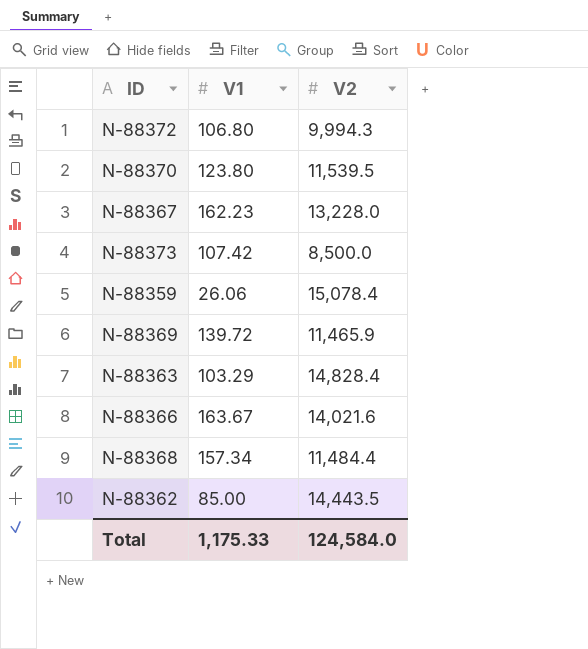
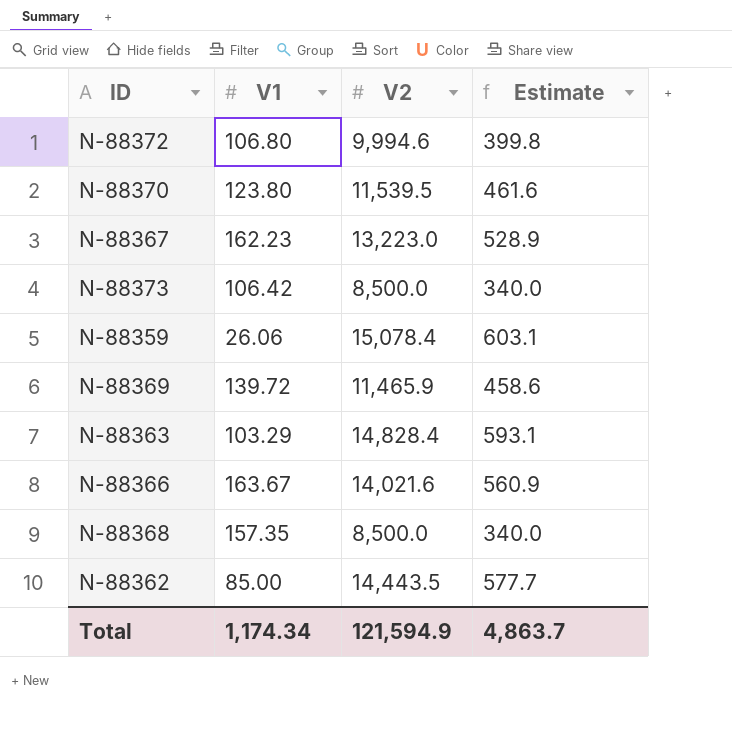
column Estimate | formula: none -> [V2] * 0.04
N-88372 | V2: 9,994.3 -> 9,994.6
N-88367 | V2: 13,228.0 -> 13,223.0
N-88373 | V1: 107.42 -> 106.42
N-88368 | V1: 157.34 -> 157.35
N-88368 | V2: 11,484.4 -> 8,500.0
Total | V1: 1,175.33 -> 1,174.34
Total | V2: 124,584.0 -> 121,594.9

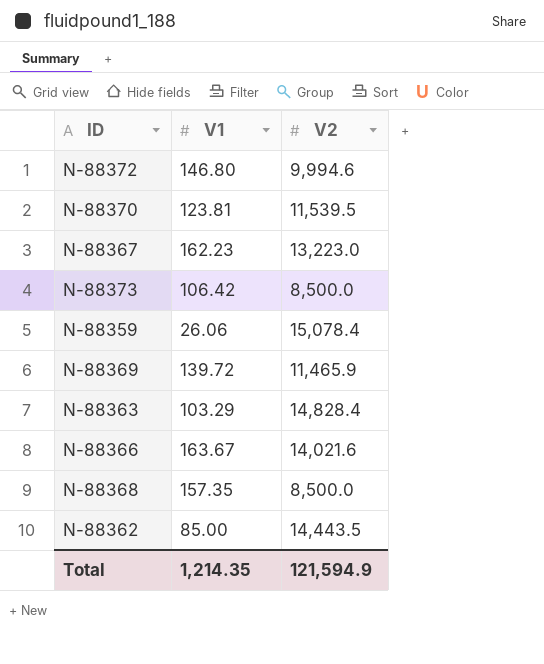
column Estimate | formula: [V2] * 0.04 -> none
N-88372 | V1: 106.80 -> 146.80
N-88370 | V1: 123.80 -> 123.81
Total | V1: 1,174.34 -> 1,214.35

